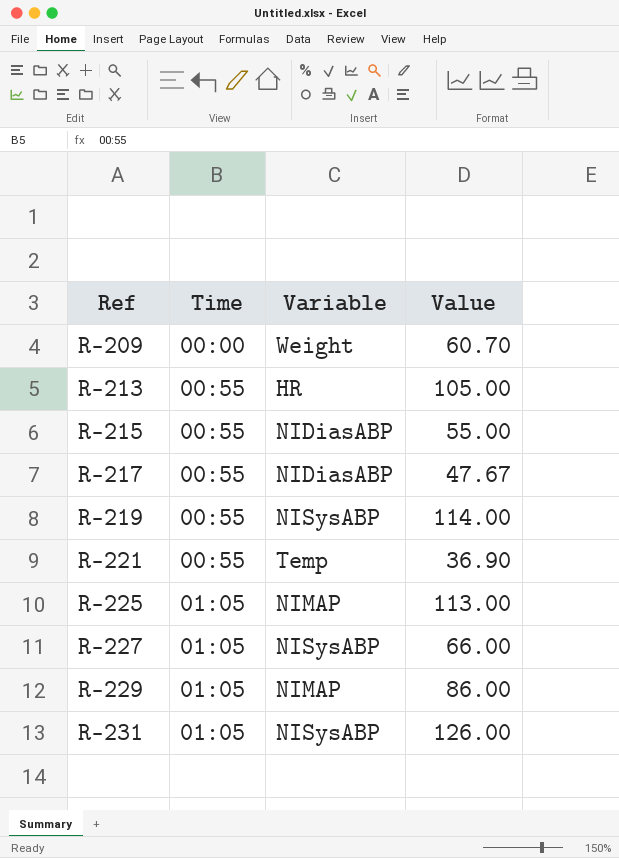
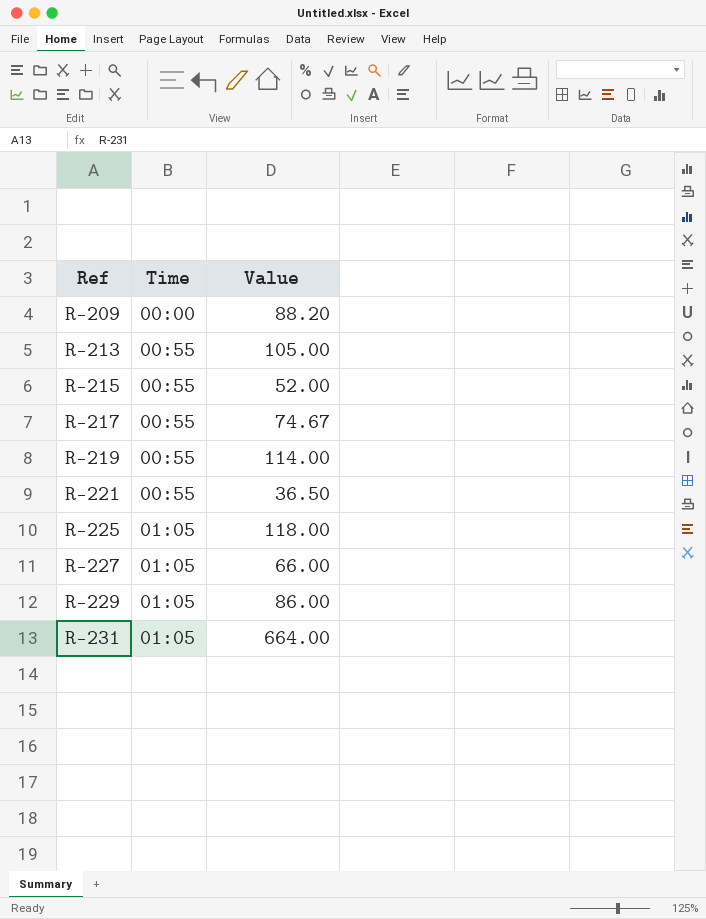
column Variable | position: 3 -> none
R-209 | Value: 60.70 -> 88.20
R-215 | Value: 55.00 -> 52.00
R-217 | Value: 47.67 -> 74.67
R-221 | Value: 36.90 -> 36.50
R-225 | Value: 113.00 -> 118.00
R-231 | Value: 126.00 -> 664.00

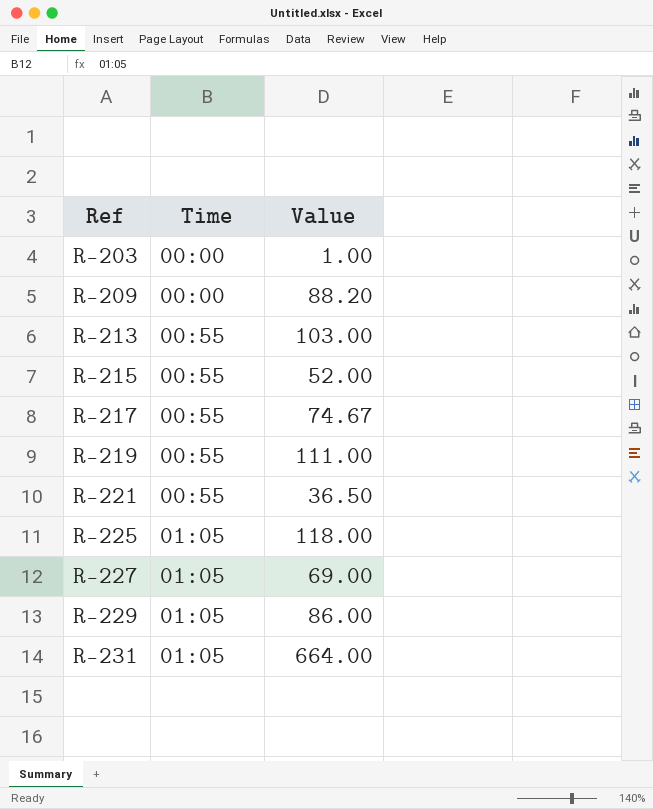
row R-203: none -> 00:00 | 1.00
R-213 | Value: 105.00 -> 103.00
R-219 | Value: 114.00 -> 111.00
R-227 | Value: 66.00 -> 69.00

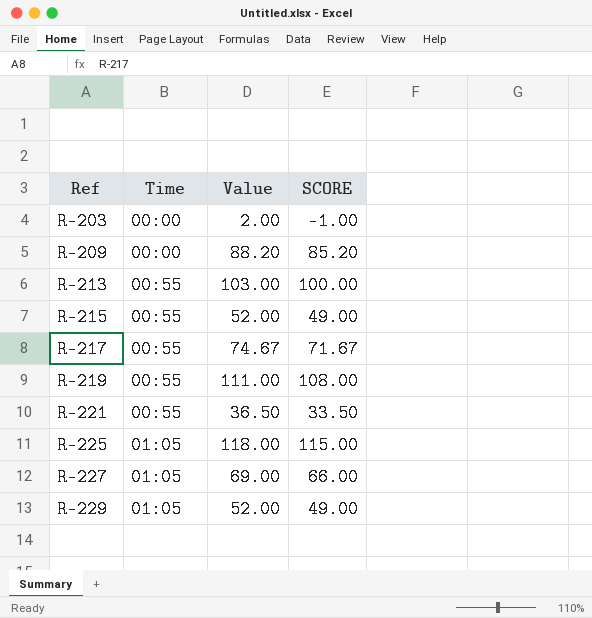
column SCORE | formula: none -> [Value] - 3
row R-231: 01:05 | 664.00 -> none
R-203 | Value: 1.00 -> 2.00
R-229 | Value: 86.00 -> 52.00

